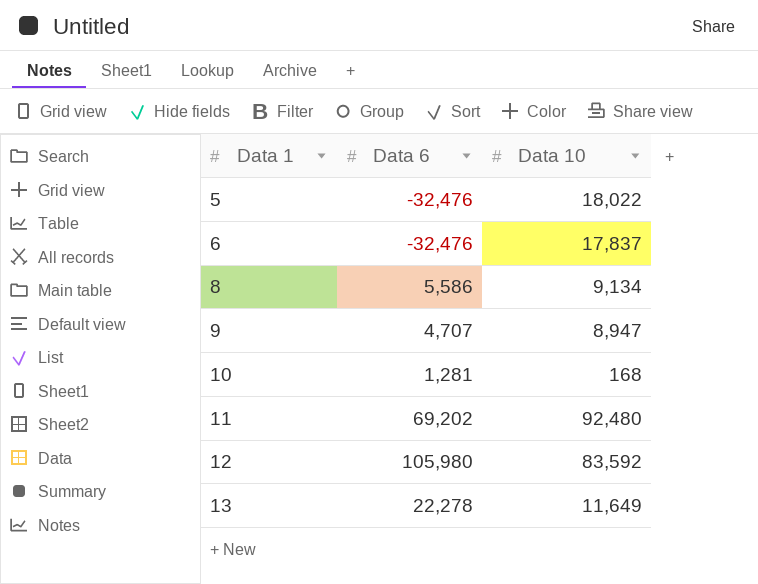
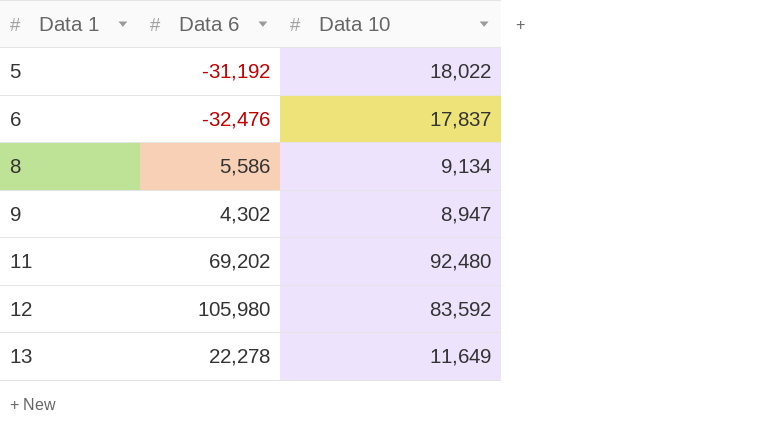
row 10: 1,281 | 168 -> none
5 | Data 6: -32,476 -> -31,192
9 | Data 6: 4,707 -> 4,302

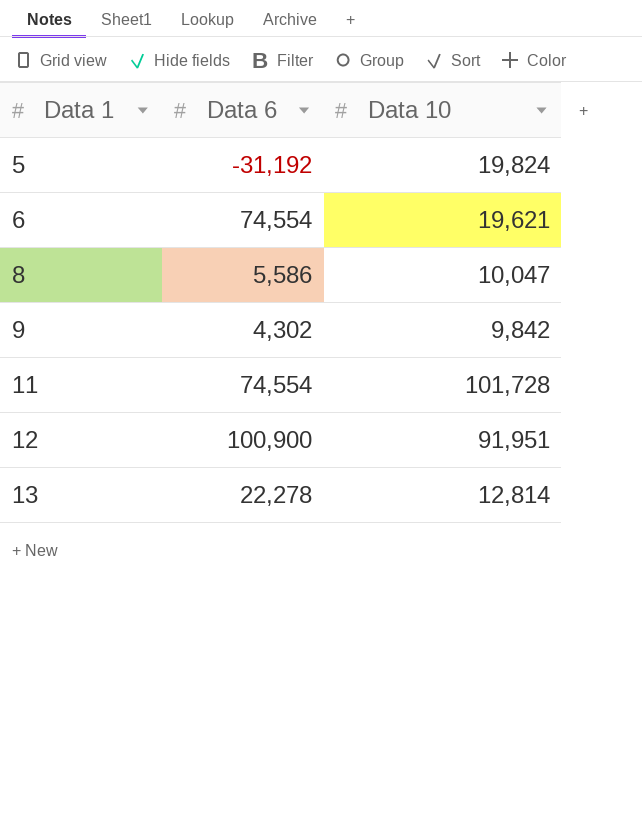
5 | Data 10: 18,022 -> 19,824
6 | Data 6: -32,476 -> 74,554
6 | Data 10: 17,837 -> 19,621
8 | Data 10: 9,134 -> 10,047
9 | Data 10: 8,947 -> 9,842
11 | Data 6: 69,202 -> 74,554
11 | Data 10: 92,480 -> 101,728
12 | Data 6: 105,980 -> 100,900
12 | Data 10: 83,592 -> 91,951
13 | Data 10: 11,649 -> 12,814

